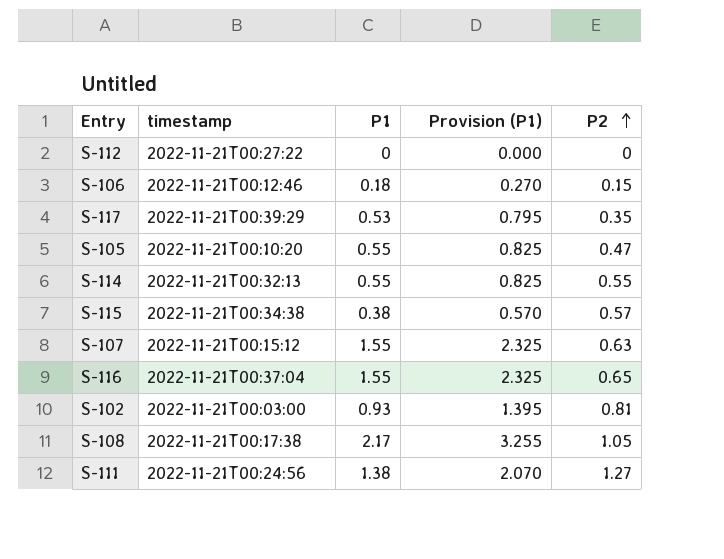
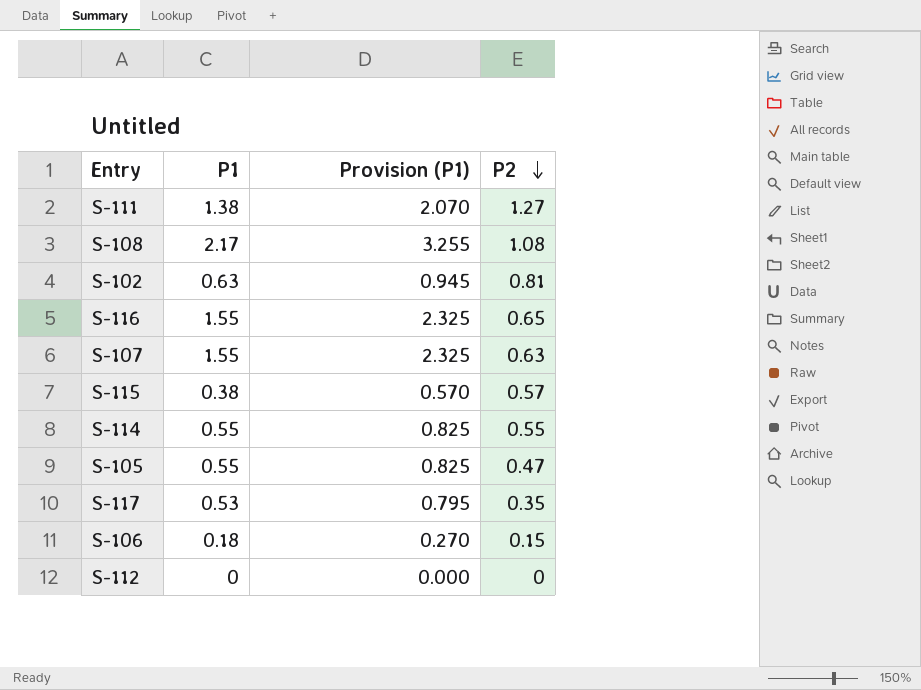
row order: P2 ascending -> P2 descending
column timestamp | position: 2 -> none
S-108 | P2: 1.05 -> 1.08
S-102 | P1: 0.93 -> 0.63
S-102 | Provision (P1): 1.395 -> 0.945

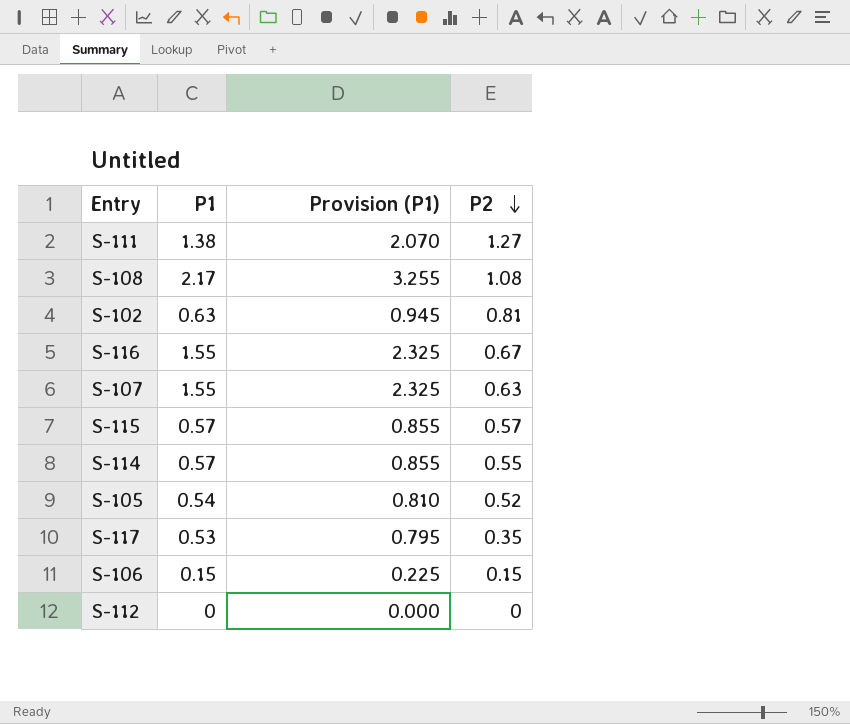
S-116 | P2: 0.65 -> 0.67
S-115 | P1: 0.38 -> 0.57
S-115 | Provision (P1): 0.570 -> 0.855
S-114 | P1: 0.55 -> 0.57
S-114 | Provision (P1): 0.825 -> 0.855
S-105 | P1: 0.55 -> 0.54
S-105 | Provision (P1): 0.825 -> 0.810
S-105 | P2: 0.47 -> 0.52
S-106 | P1: 0.18 -> 0.15
S-106 | Provision (P1): 0.270 -> 0.225

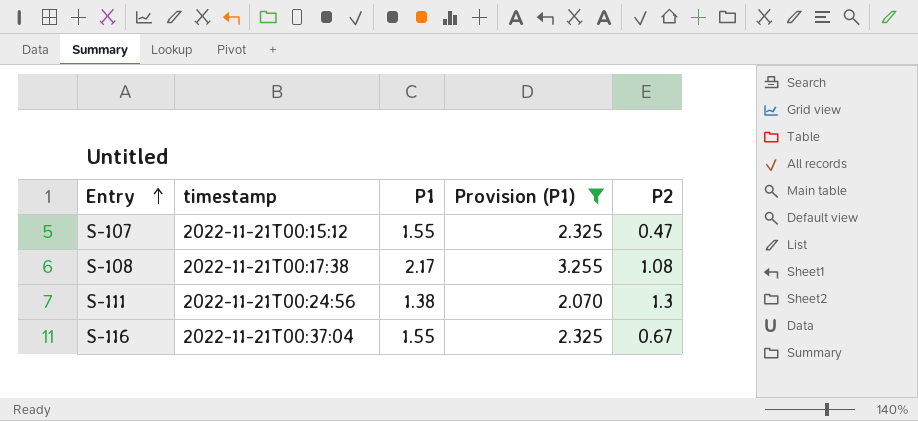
filter: none -> Provision (P1) >= 2.070
row order: P2 descending -> Entry ascending
column timestamp | position: none -> 2
S-107 | P2: 0.63 -> 0.47
S-111 | P2: 1.27 -> 1.3

